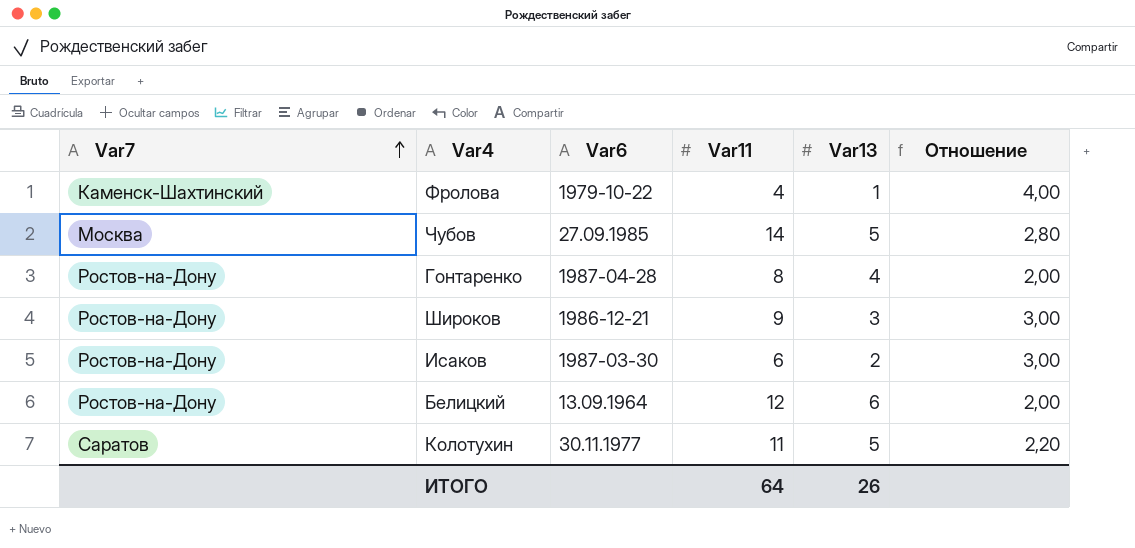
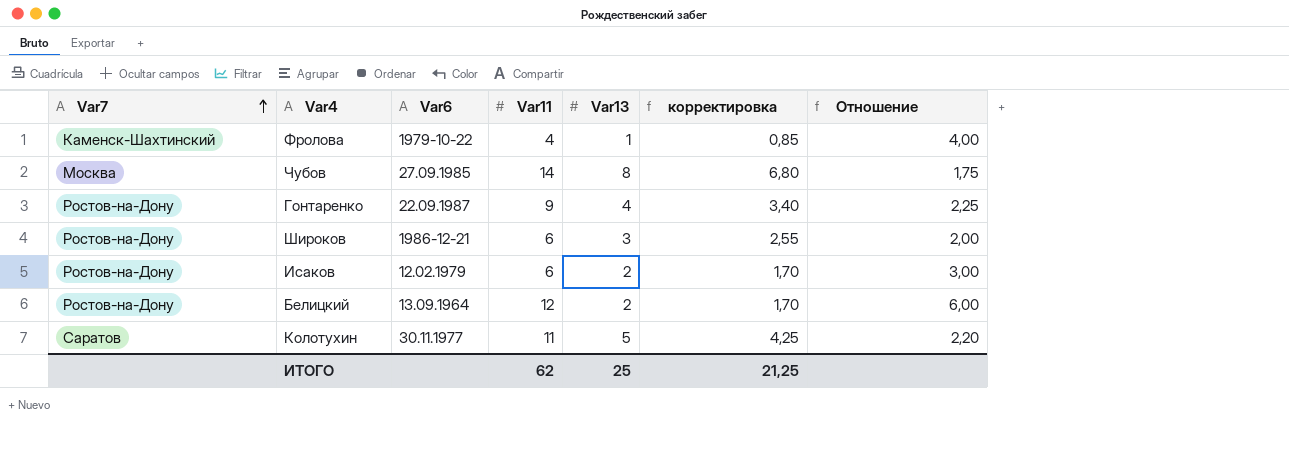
column корректировка | formula: none -> [Var13] * 0,85
Чубов | Var13: 5 -> 8
Чубов | Отношение: 2,80 -> 1,75
Гонтаренко | Var6: 1987-04-28 -> 22.09.1987
Гонтаренко | Var11: 8 -> 9
Гонтаренко | Отношение: 2,00 -> 2,25
Широков | Var11: 9 -> 6
Широков | Отношение: 3,00 -> 2,00
Исаков | Var6: 1987-03-30 -> 12.02.1979
Белицкий | Var13: 6 -> 2
Белицкий | Отношение: 2,00 -> 6,00
ИТОГО | Var11: 64 -> 62
ИТОГО | Var13: 26 -> 25

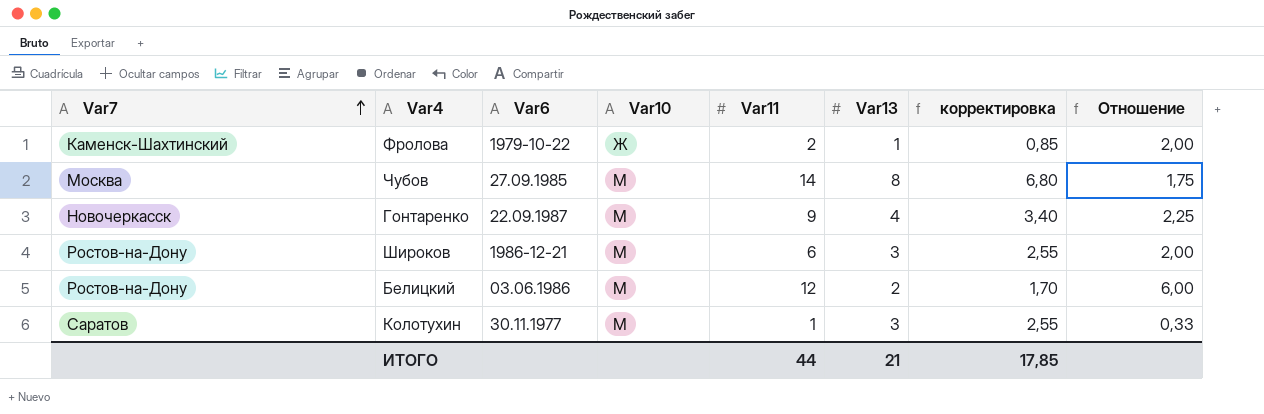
column Var10 | position: none -> 4
row Исаков: Ростов-на-Дону | 12.02.1979 | 6 | 2 | 1,70 | 3,00 -> none
Фролова | Var11: 4 -> 2
Фролова | Отношение: 4,00 -> 2,00
Гонтаренко | Var7: Ростов-на-Дону -> Новочеркасск
Белицкий | Var6: 13.09.1964 -> 03.06.1986
Колотухин | Var11: 11 -> 1
Колотухин | Var13: 5 -> 3
Колотухин | корректировка: 4,25 -> 2,55
Колотухин | Отношение: 2,20 -> 0,33
ИТОГО | Var11: 62 -> 44
ИТОГО | Var13: 25 -> 21
ИТОГО | корректировка: 21,25 -> 17,85

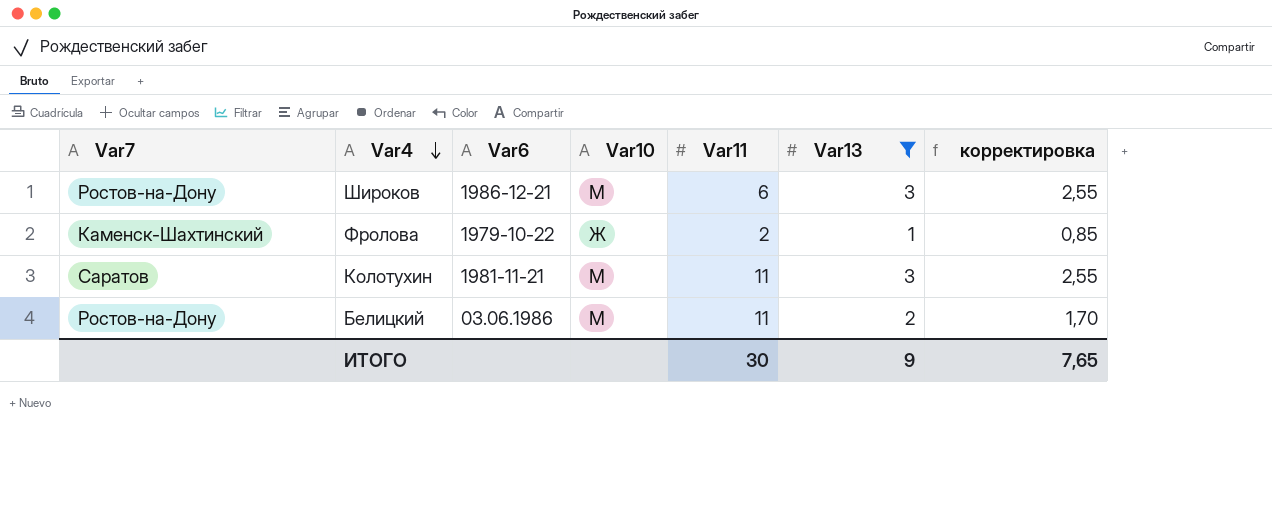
filter: none -> Var13 <= 3
row order: Var7 ascending -> Var4 descending
column Отношение | formula: [Var11] / [Var13] -> none
Колотухин | Var6: 30.11.1977 -> 1981-11-21
Колотухин | Var11: 1 -> 11
Белицкий | Var11: 12 -> 11
ИТОГО | Var11: 44 -> 30
ИТОГО | Var13: 21 -> 9
ИТОГО | корректировка: 17,85 -> 7,65

